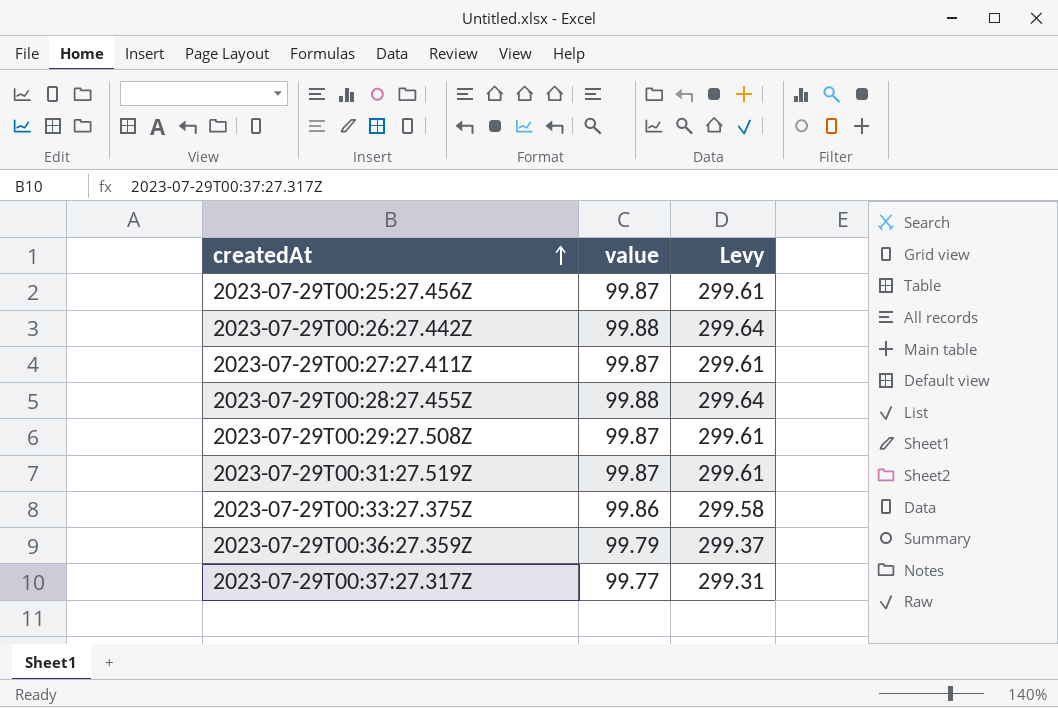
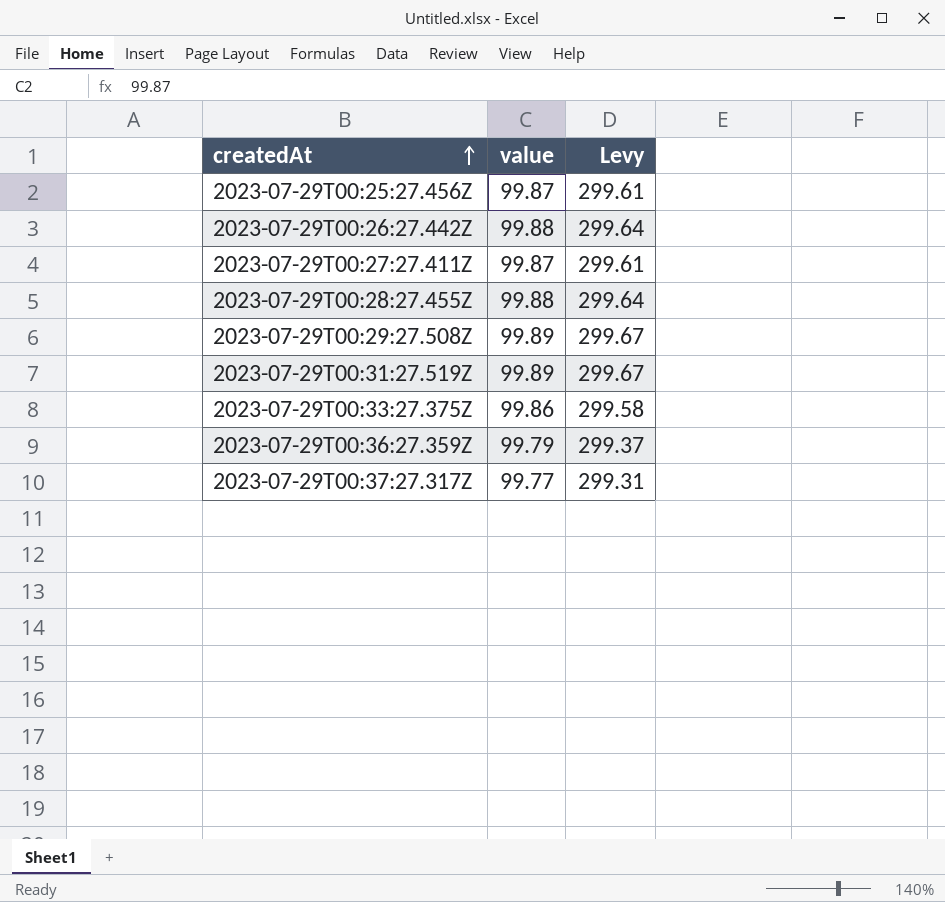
2023-07-29T00:29:27.508Z | value: 99.87 -> 99.89
2023-07-29T00:29:27.508Z | Levy: 299.61 -> 299.67
2023-07-29T00:31:27.519Z | value: 99.87 -> 99.89
2023-07-29T00:31:27.519Z | Levy: 299.61 -> 299.67

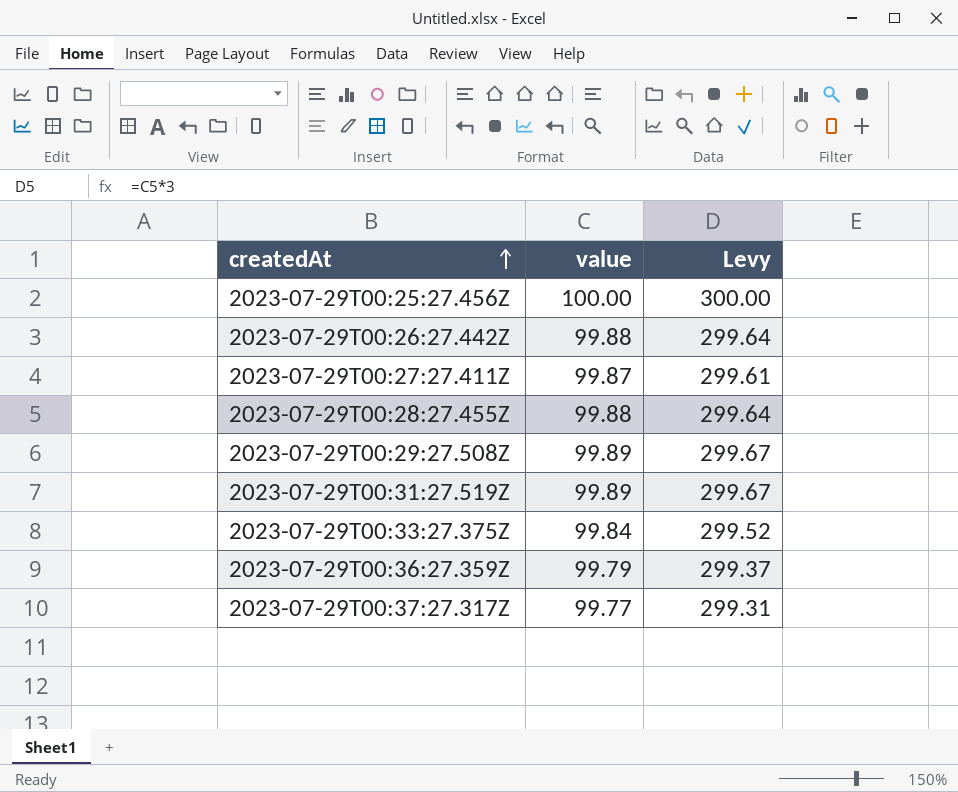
2023-07-29T00:25:27.456Z | value: 99.87 -> 100.00
2023-07-29T00:25:27.456Z | Levy: 299.61 -> 300.00
2023-07-29T00:33:27.375Z | value: 99.86 -> 99.84
2023-07-29T00:33:27.375Z | Levy: 299.58 -> 299.52

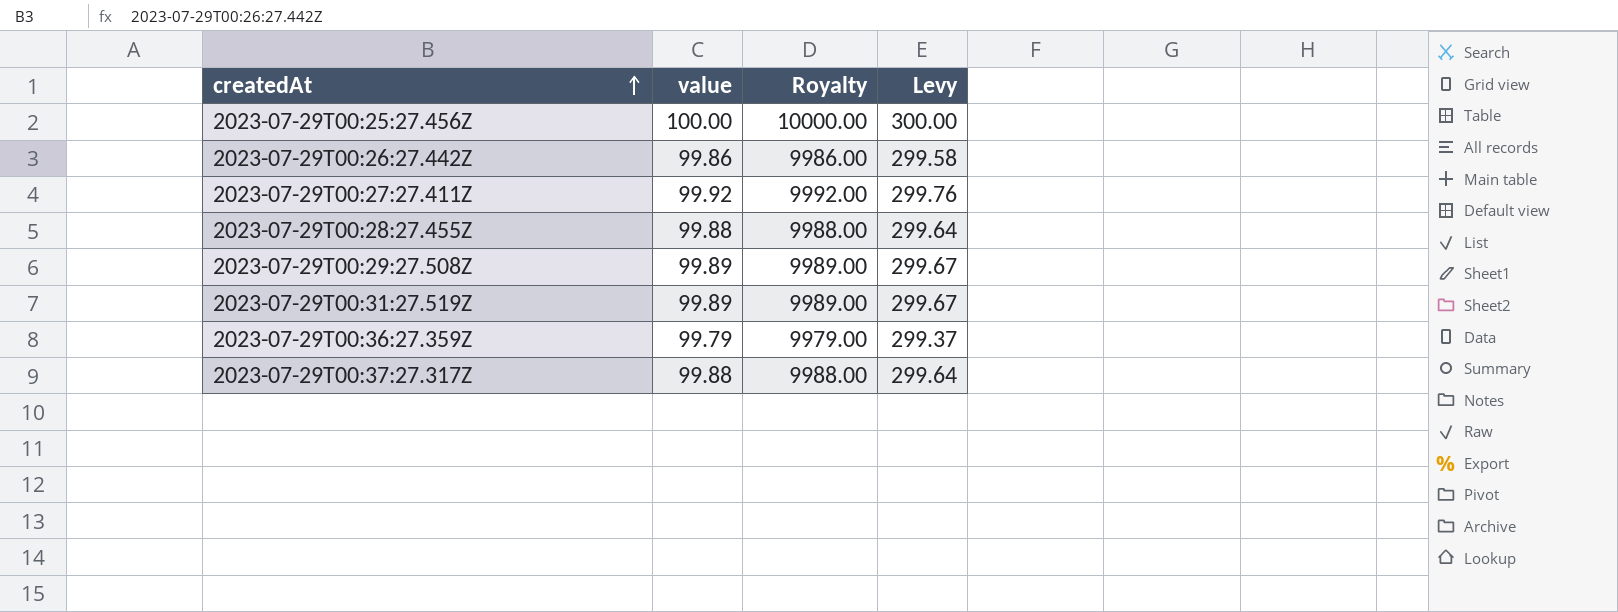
column Royalty | formula: none -> [value] * 100
row 2023-07-29T00:33:27.375Z: 99.84 | 299.52 -> none
2023-07-29T00:26:27.442Z | value: 99.88 -> 99.86
2023-07-29T00:26:27.442Z | Levy: 299.64 -> 299.58
2023-07-29T00:27:27.411Z | value: 99.87 -> 99.92
2023-07-29T00:27:27.411Z | Levy: 299.61 -> 299.76
2023-07-29T00:37:27.317Z | value: 99.77 -> 99.88
2023-07-29T00:37:27.317Z | Levy: 299.31 -> 299.64

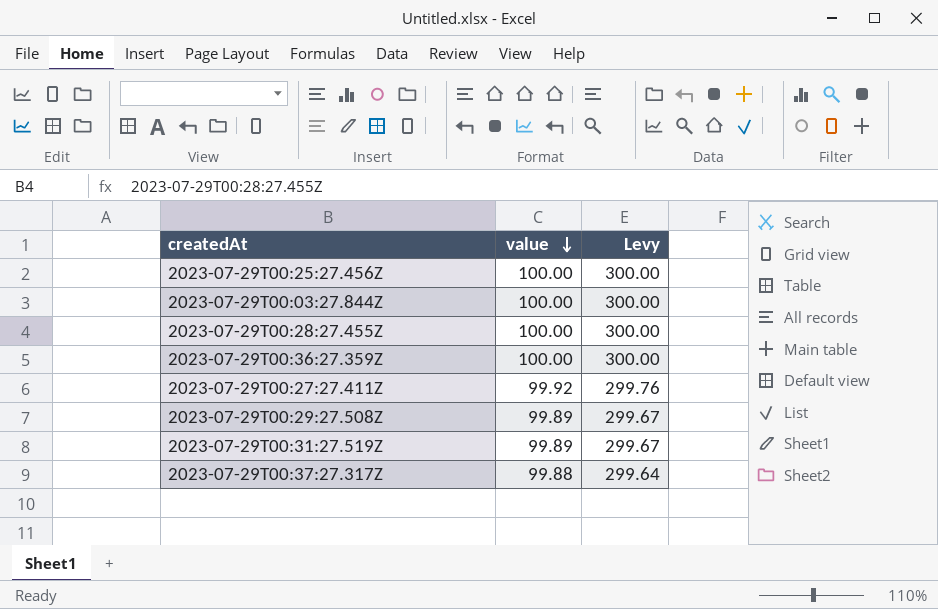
row order: createdAt ascending -> value descending
column Royalty | formula: [value] * 100 -> none
row 2023-07-29T00:26:27.442Z: 99.86 | 9986.00 | 299.58 -> none
row 2023-07-29T00:03:27.844Z: none -> 100.00 | 300.00
2023-07-29T00:28:27.455Z | value: 99.88 -> 100.00
2023-07-29T00:28:27.455Z | Levy: 299.64 -> 300.00
2023-07-29T00:36:27.359Z | value: 99.79 -> 100.00
2023-07-29T00:36:27.359Z | Levy: 299.37 -> 300.00

